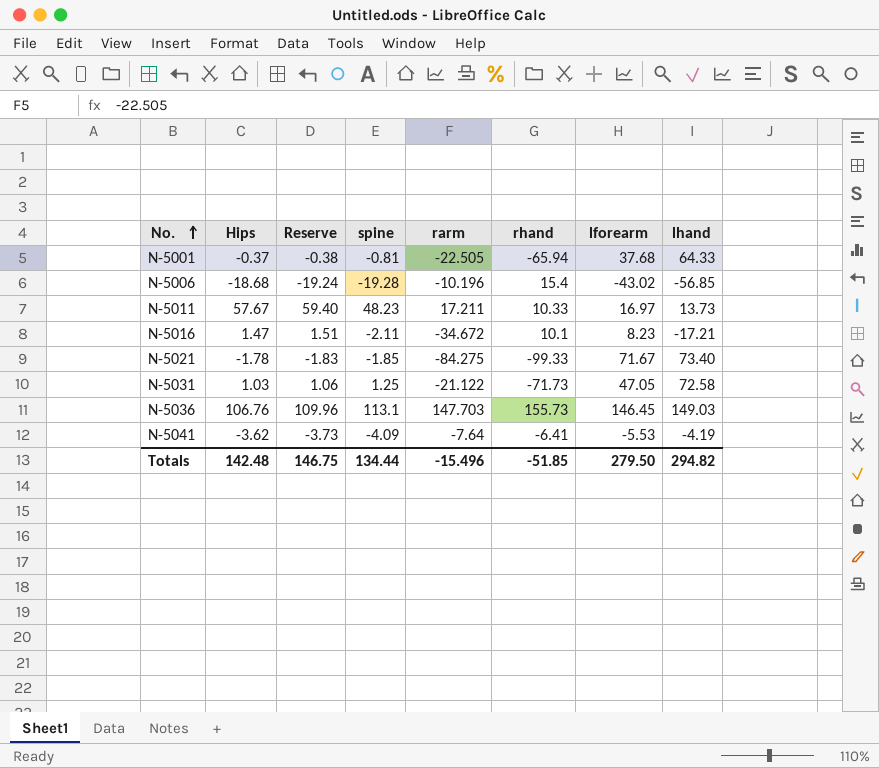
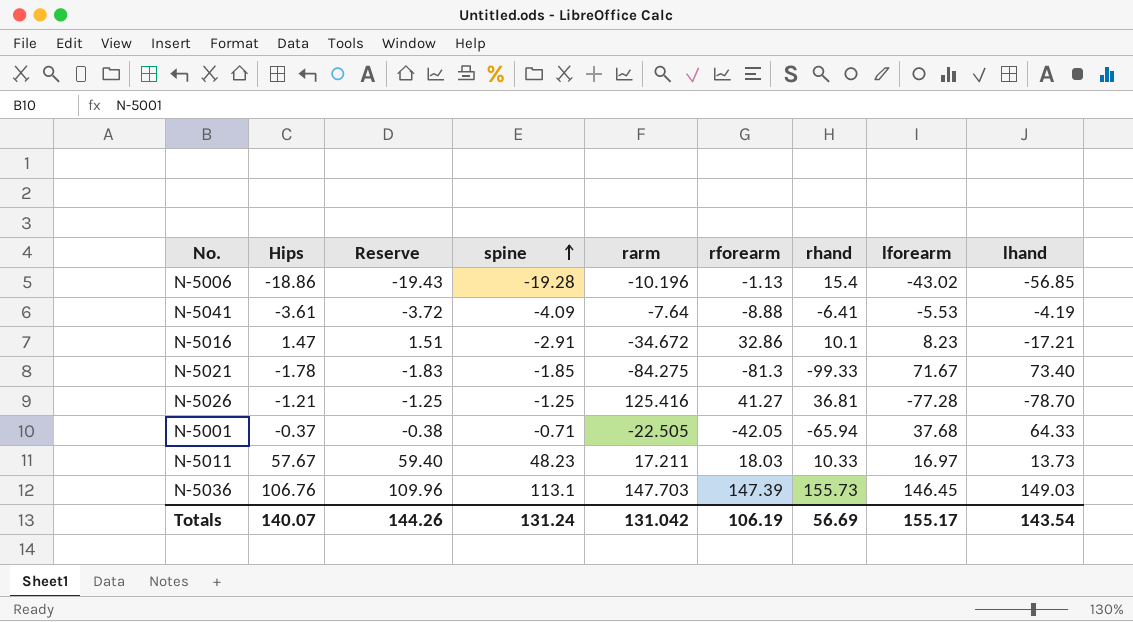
row order: No. ascending -> spine ascending
column rforearm | position: none -> 6
row N-5031: 1.03 | 1.06 | 1.25 | -21.122 | -71.73 | 47.05 | 72.58 -> none
N-5006 | Hips: -18.68 -> -18.86
N-5006 | Reserve: -19.24 -> -19.43
N-5041 | Hips: -3.62 -> -3.61
N-5041 | Reserve: -3.73 -> -3.72
N-5016 | spine: -2.11 -> -2.91
row N-5026: none -> -1.21 | -1.25 | -1.25 | 125.416 | 41.27 | 36.81 | -77.28 | -78.70
N-5001 | spine: -0.81 -> -0.71
Totals | Hips: 142.48 -> 140.07
Totals | Reserve: 146.75 -> 144.26
Totals | spine: 134.44 -> 131.24
Totals | rarm: -15.496 -> 131.042
Totals | rhand: -51.85 -> 56.69
Totals | lforearm: 279.50 -> 155.17
Totals | lhand: 294.82 -> 143.54

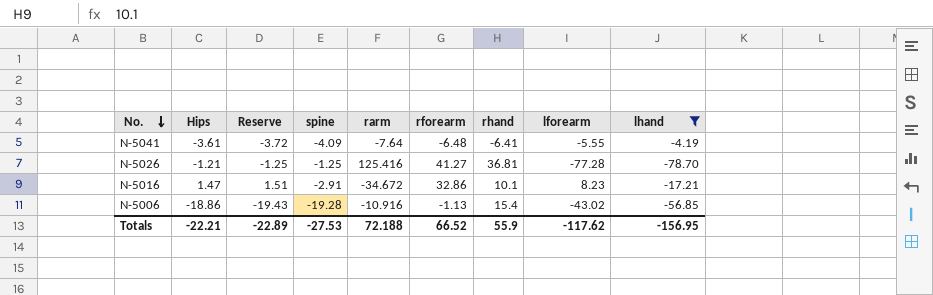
filter: none -> lhand <= -4.19
row order: spine ascending -> No. descending
N-5041 | rforearm: -8.88 -> -6.48
N-5041 | lforearm: -5.53 -> -5.55
N-5006 | rarm: -10.196 -> -10.916
Totals | Hips: 140.07 -> -22.21
Totals | Reserve: 144.26 -> -22.89
Totals | spine: 131.24 -> -27.53
Totals | rarm: 131.042 -> 72.188
Totals | rforearm: 106.19 -> 66.52
Totals | rhand: 56.69 -> 55.9
Totals | lforearm: 155.17 -> -117.62
Totals | lhand: 143.54 -> -156.95

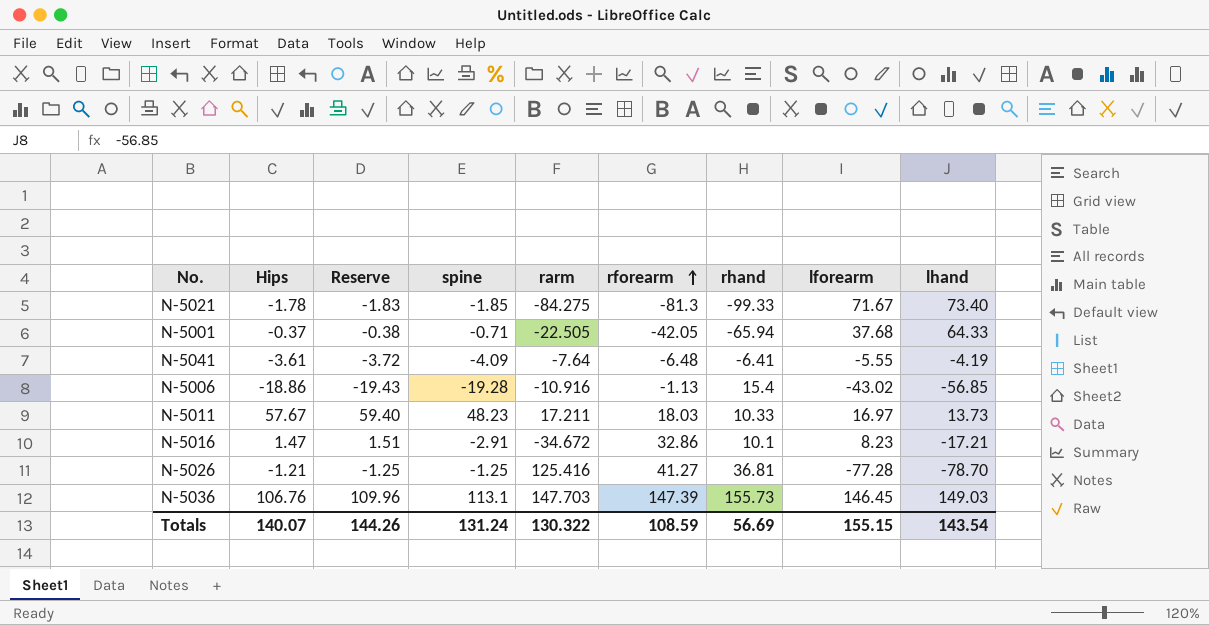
filter: lhand <= -4.19 -> none
row order: No. descending -> rforearm ascending
Totals | Hips: -22.21 -> 140.07
Totals | Reserve: -22.89 -> 144.26
Totals | spine: -27.53 -> 131.24
Totals | rarm: 72.188 -> 130.322
Totals | rforearm: 66.52 -> 108.59
Totals | rhand: 55.9 -> 56.69
Totals | lforearm: -117.62 -> 155.15
Totals | lhand: -156.95 -> 143.54

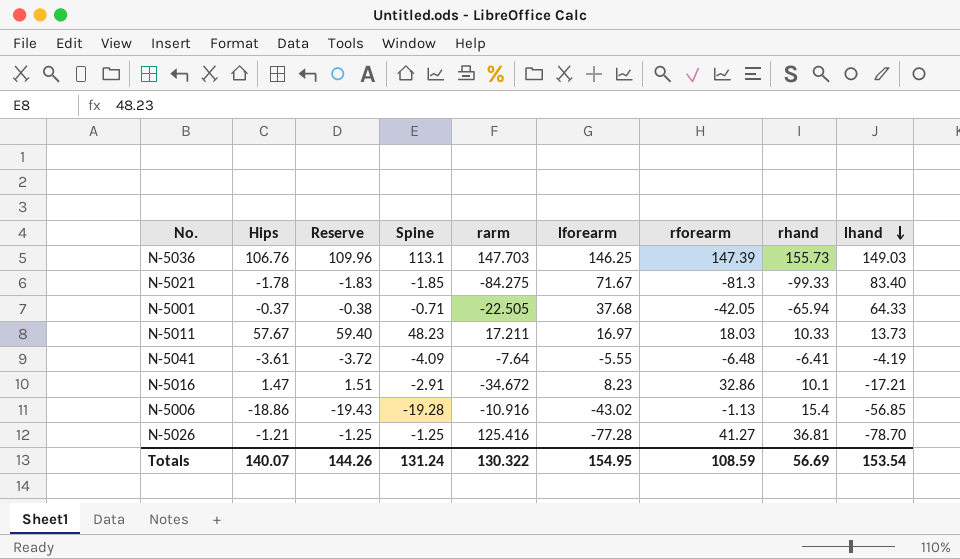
row order: rforearm ascending -> lhand descending
column name: spine -> Spine
column lforearm | position: 8 -> 6
N-5036 | lforearm: 146.45 -> 146.25
N-5021 | lhand: 73.40 -> 83.40
Totals | lforearm: 155.15 -> 154.95
Totals | lhand: 143.54 -> 153.54

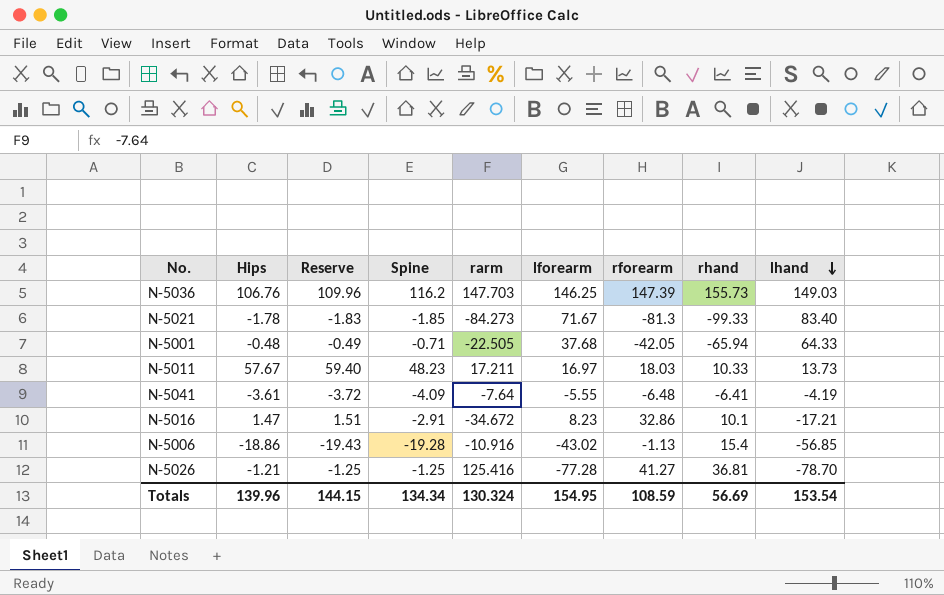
N-5036 | Spine: 113.1 -> 116.2
N-5021 | rarm: -84.275 -> -84.273
N-5001 | Hips: -0.37 -> -0.48
N-5001 | Reserve: -0.38 -> -0.49
Totals | Hips: 140.07 -> 139.96
Totals | Reserve: 144.26 -> 144.15
Totals | Spine: 131.24 -> 134.34
Totals | rarm: 130.322 -> 130.324

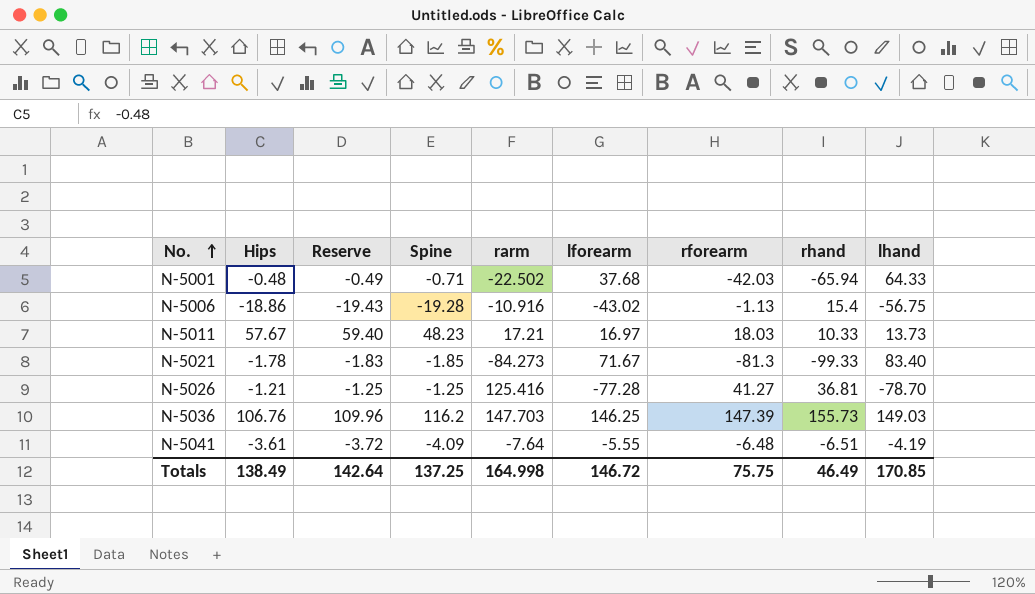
row order: lhand descending -> No. ascending
row N-5016: 1.47 | 1.51 | -2.91 | -34.672 | 8.23 | 32.86 | 10.1 | -17.21 -> none
N-5001 | rarm: -22.505 -> -22.502
N-5001 | rforearm: -42.05 -> -42.03
N-5006 | lhand: -56.85 -> -56.75
N-5011 | rarm: 17.211 -> 17.21
N-5041 | rhand: -6.41 -> -6.51
Totals | Hips: 139.96 -> 138.49
Totals | Reserve: 144.15 -> 142.64
Totals | Spine: 134.34 -> 137.25
Totals | rarm: 130.324 -> 164.998
Totals | lforearm: 154.95 -> 146.72
Totals | rforearm: 108.59 -> 75.75
Totals | rhand: 56.69 -> 46.49
Totals | lhand: 153.54 -> 170.85

